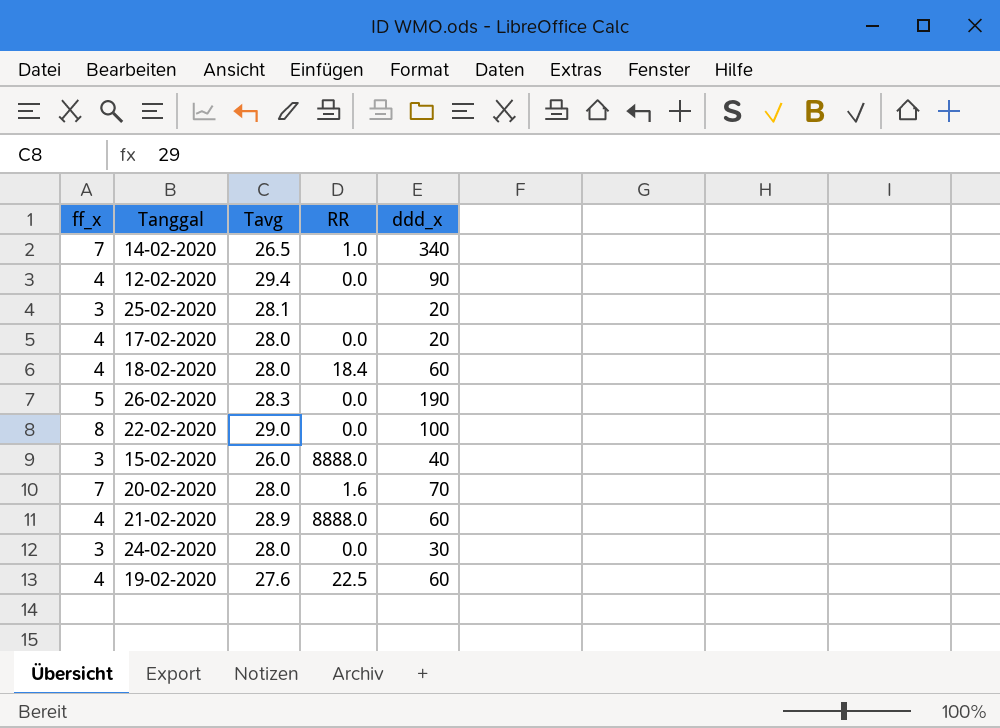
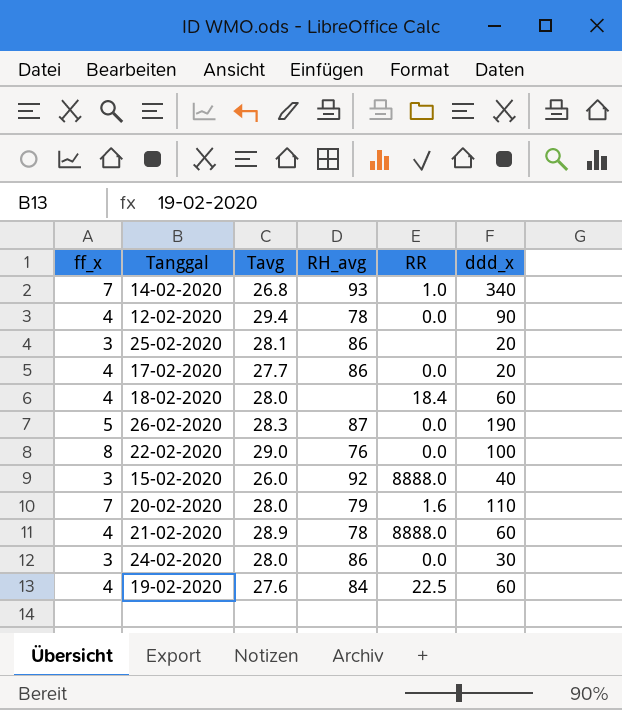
column RH_avg | position: none -> 4
14-02-2020 | Tavg: 26.5 -> 26.8
17-02-2020 | Tavg: 28.0 -> 27.7
20-02-2020 | ddd_x: 70 -> 110

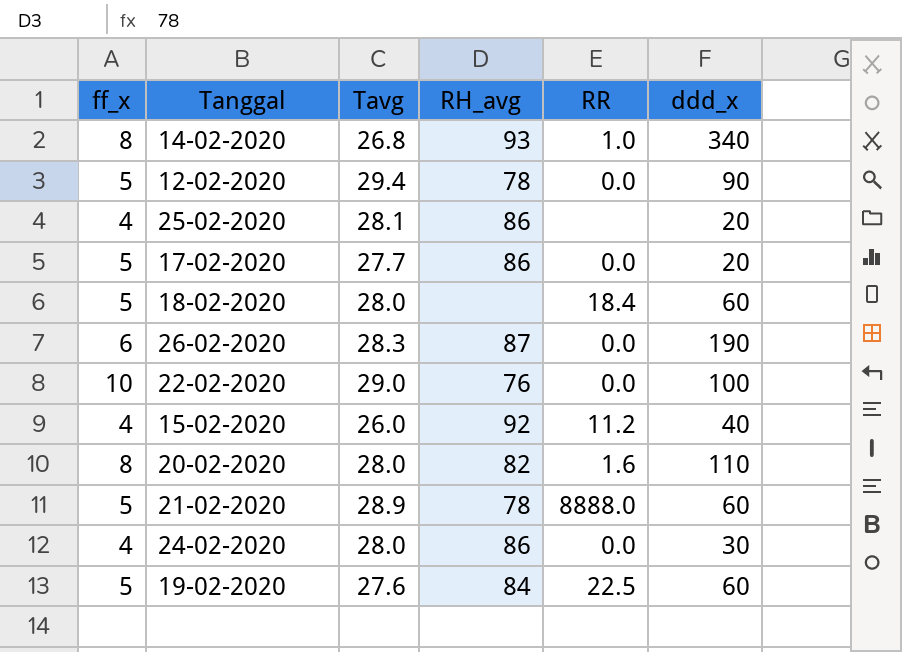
14-02-2020 | ff_x: 7 -> 8
12-02-2020 | ff_x: 4 -> 5
25-02-2020 | ff_x: 3 -> 4
17-02-2020 | ff_x: 4 -> 5
18-02-2020 | ff_x: 4 -> 5
26-02-2020 | ff_x: 5 -> 6
22-02-2020 | ff_x: 8 -> 10
15-02-2020 | ff_x: 3 -> 4
15-02-2020 | RR: 8888.0 -> 11.2
20-02-2020 | ff_x: 7 -> 8
20-02-2020 | RH_avg: 79 -> 82
21-02-2020 | ff_x: 4 -> 5
24-02-2020 | ff_x: 3 -> 4
19-02-2020 | ff_x: 4 -> 5

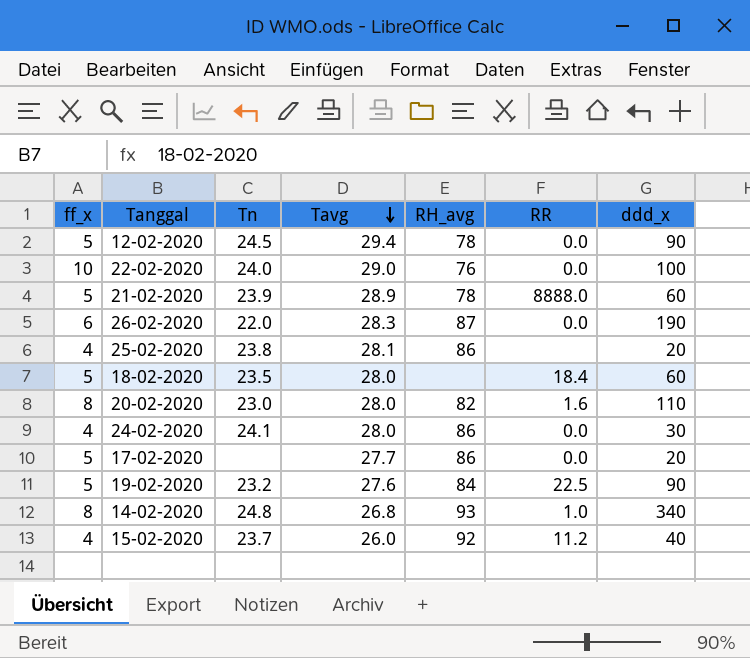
row order: none -> Tavg descending
column Tn | position: none -> 3
19-02-2020 | ddd_x: 60 -> 90

